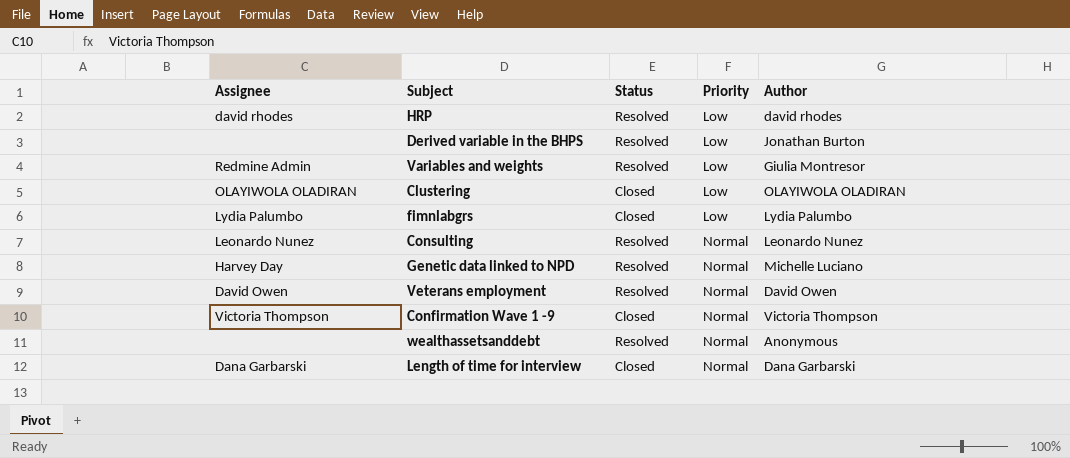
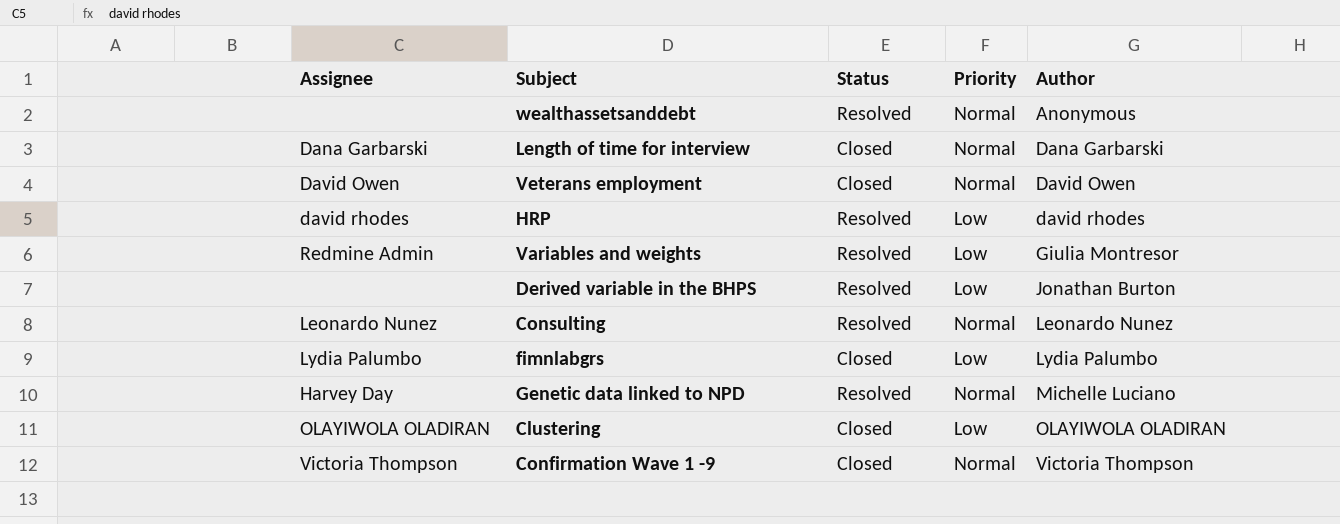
row order: Priority ascending -> Author ascending
Veterans employment | Status: Resolved -> Closed

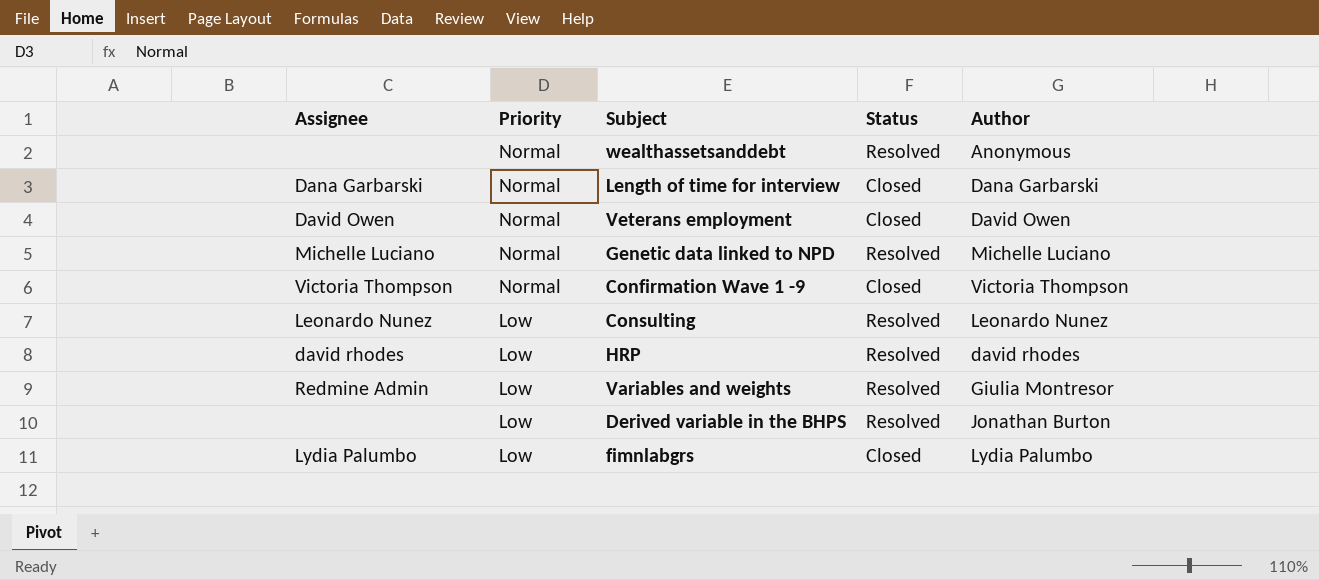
row order: Author ascending -> Priority descending
column Priority | position: 4 -> 2
row Clustering: OLAYIWOLA OLADIRAN | Closed | Low | OLAYIWOLA OLADIRAN -> none
Genetic data linked to NPD | Assignee: Harvey Day -> Michelle Luciano
Consulting | Priority: Normal -> Low

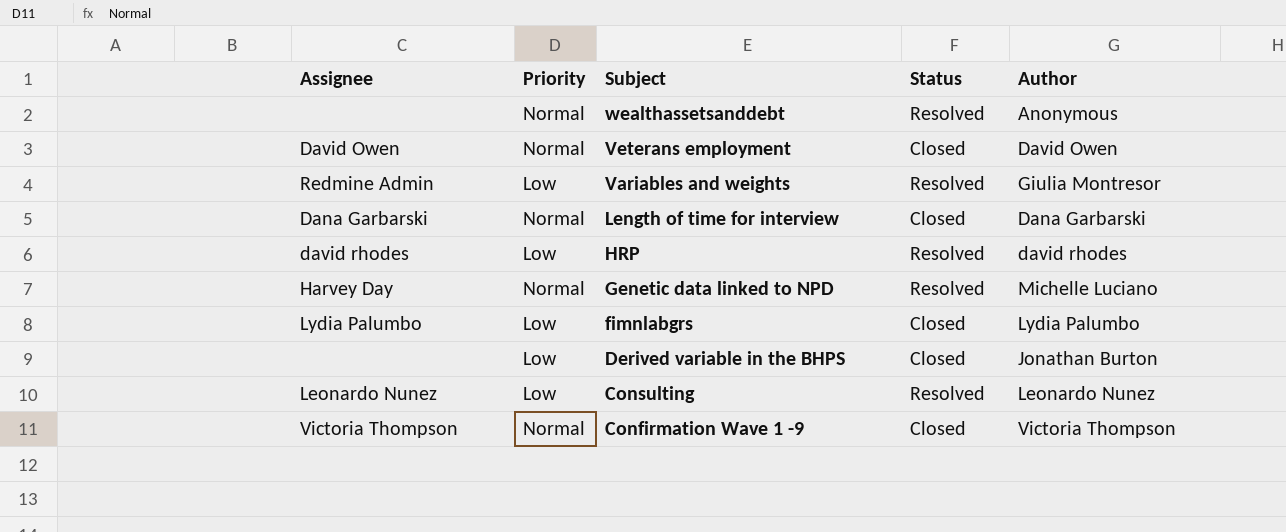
row order: Priority descending -> Subject descending
Genetic data linked to NPD | Assignee: Michelle Luciano -> Harvey Day
Derived variable in the BHPS | Status: Resolved -> Closed

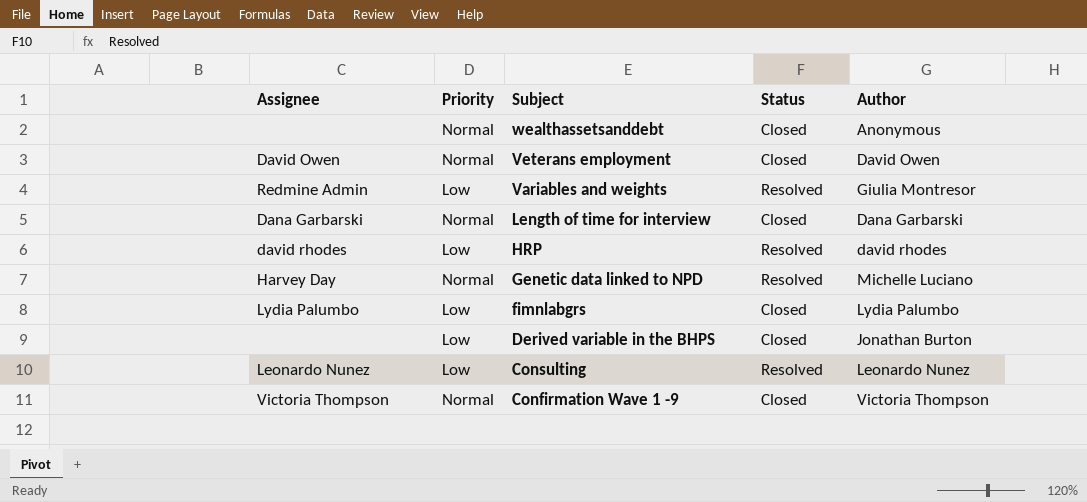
wealthassetsanddebt | Status: Resolved -> Closed

